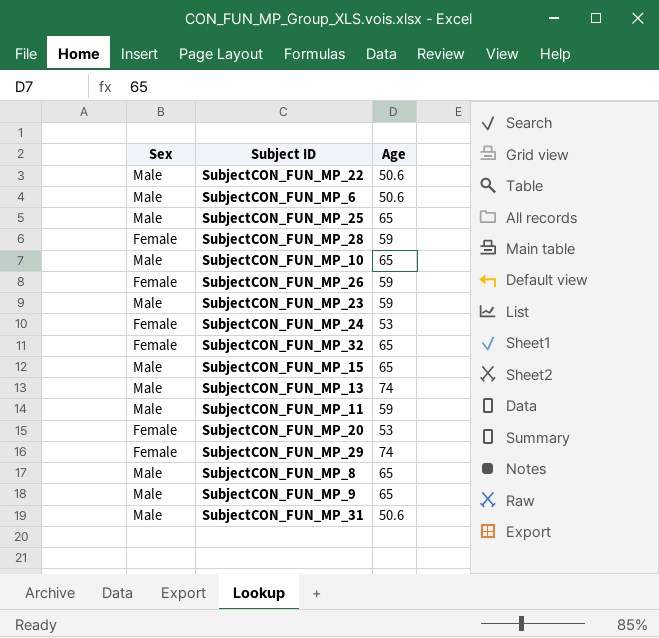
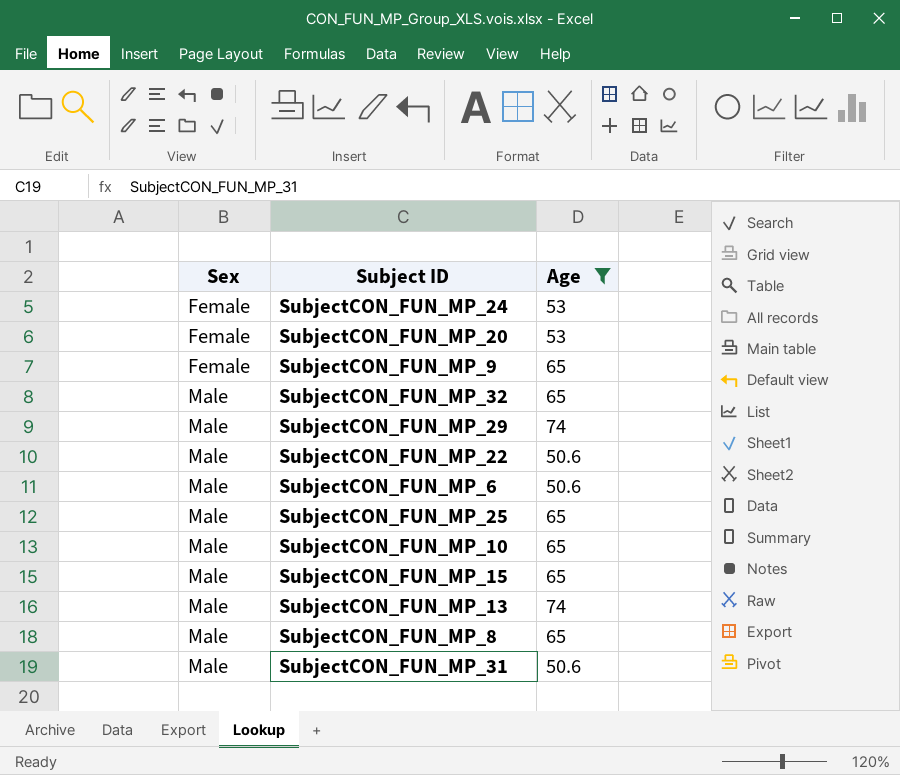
filter: none -> Age != 59
row order: none -> Sex ascending
SubjectCON_FUN_MP_9 | Sex: Male -> Female
SubjectCON_FUN_MP_32 | Sex: Female -> Male
SubjectCON_FUN_MP_29 | Sex: Female -> Male

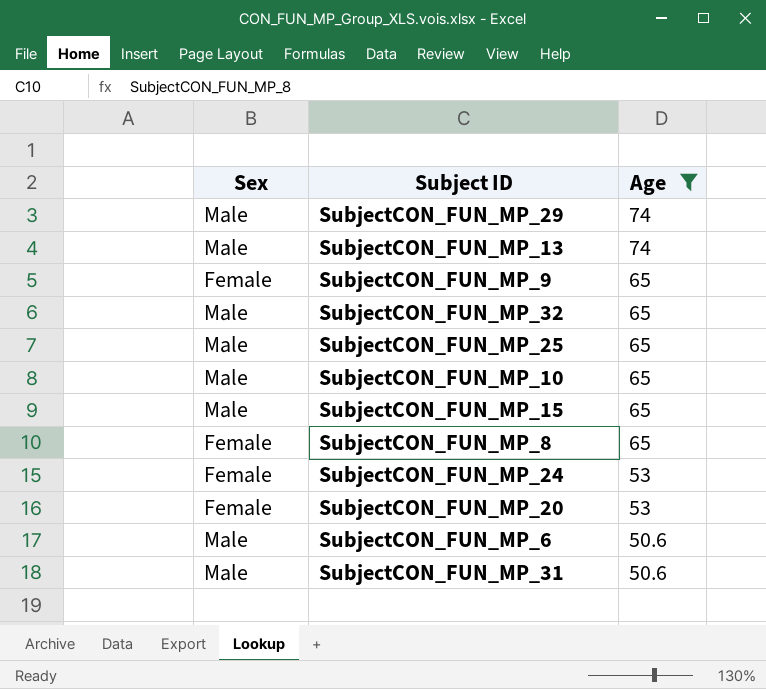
row order: Sex ascending -> Age descending
row SubjectCON_FUN_MP_22: Male | 50.6 -> none
SubjectCON_FUN_MP_8 | Sex: Male -> Female

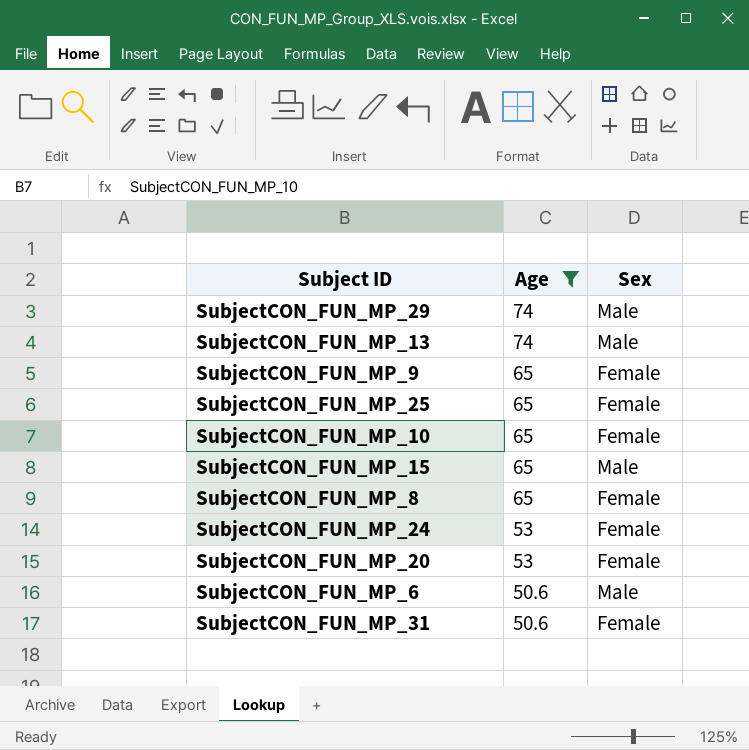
column Sex | position: 1 -> 3
row SubjectCON_FUN_MP_32: Male | 65 -> none
SubjectCON_FUN_MP_25 | Sex: Male -> Female
SubjectCON_FUN_MP_10 | Sex: Male -> Female
SubjectCON_FUN_MP_31 | Sex: Male -> Female

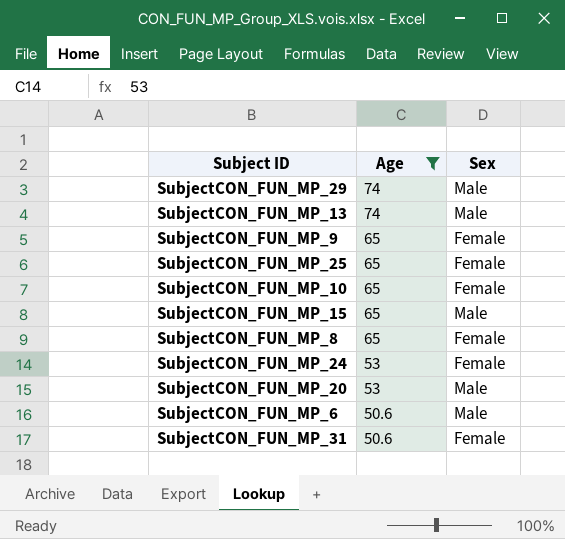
SubjectCON_FUN_MP_20 | Sex: Female -> Male

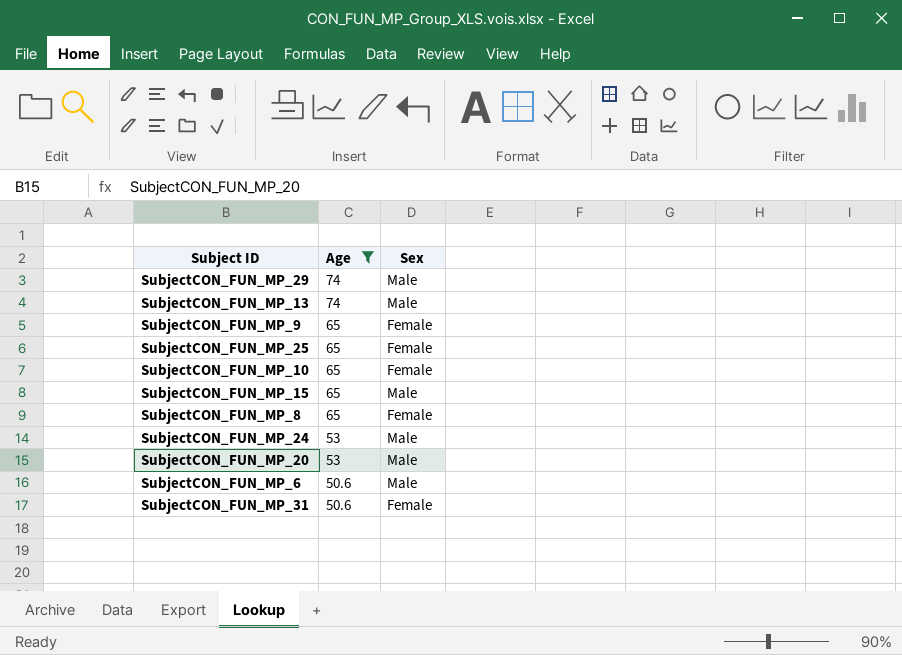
SubjectCON_FUN_MP_24 | Sex: Female -> Male

